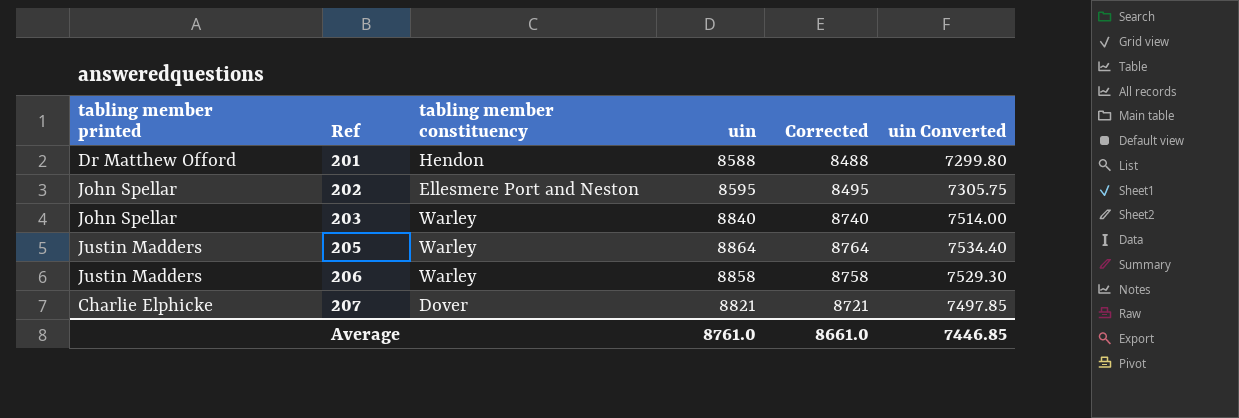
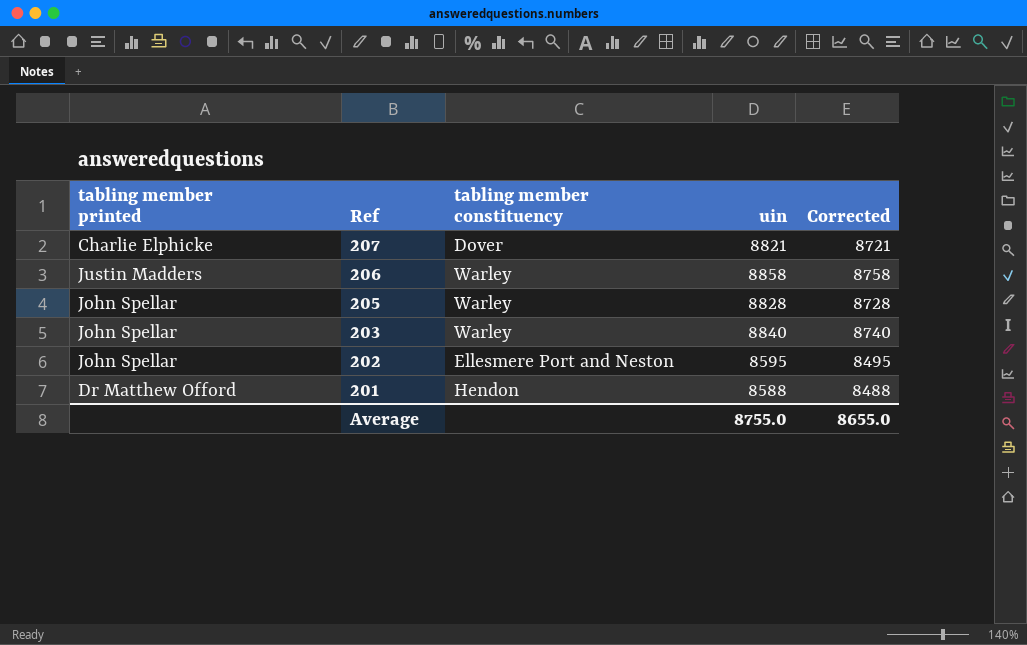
row order: Ref ascending -> Ref descending
column uin Converted | formula: [uin] * 0.85 -> none
205 | tabling member printed: Justin Madders -> John Spellar
205 | uin: 8864 -> 8828
205 | Corrected: 8764 -> 8728
Average | uin: 8761.0 -> 8755.0
Average | Corrected: 8661.0 -> 8655.0

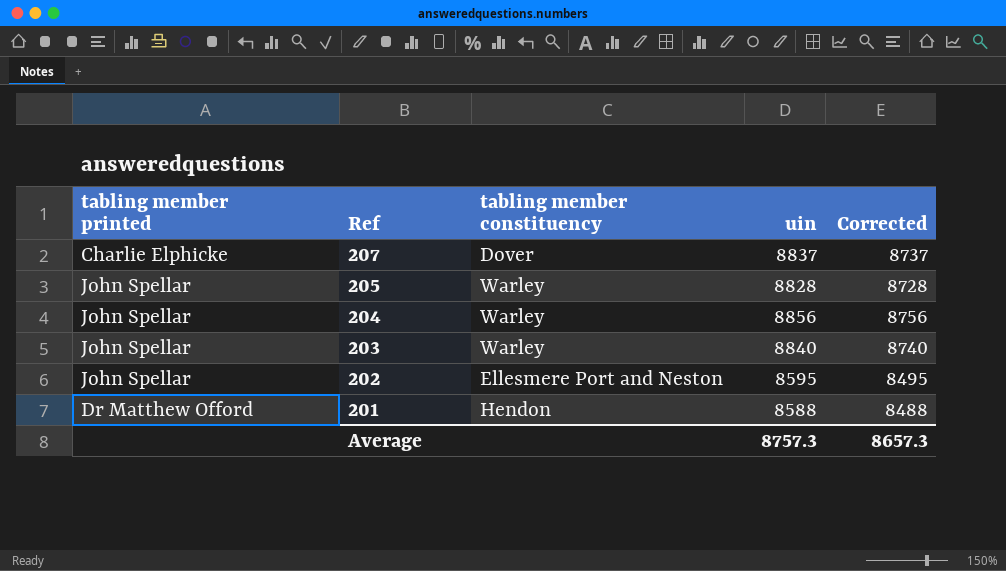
row 206: Justin Madders | Warley | 8858 | 8758 -> none
207 | uin: 8821 -> 8837
207 | Corrected: 8721 -> 8737
row 204: none -> John Spellar | Warley | 8856 | 8756
Average | uin: 8755.0 -> 8757.3
Average | Corrected: 8655.0 -> 8657.3

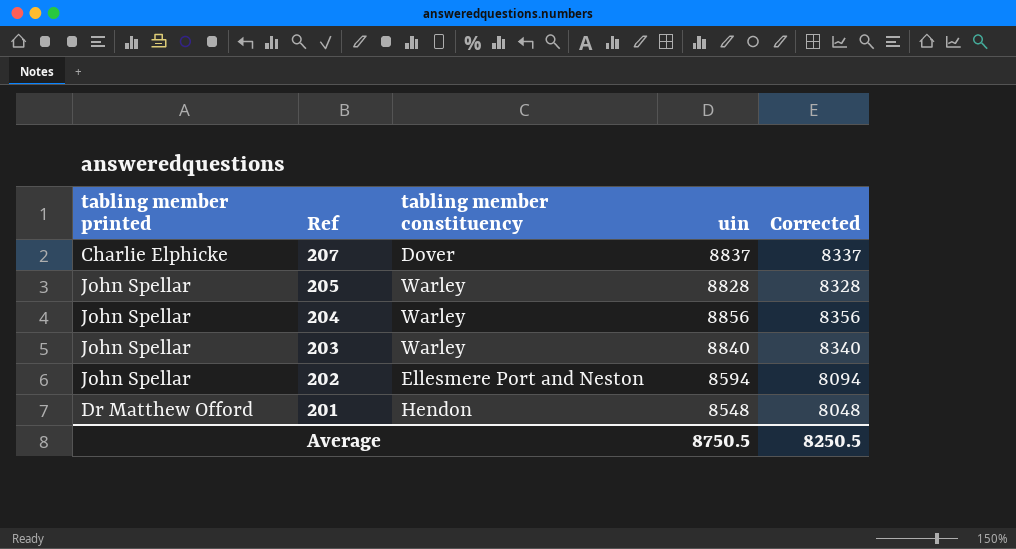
column Corrected | formula: [uin] - 100 -> [uin] - 500
202 | uin: 8595 -> 8594
201 | uin: 8588 -> 8548
Average | uin: 8757.3 -> 8750.5
Average | Corrected: 8657.3 -> 8250.5

